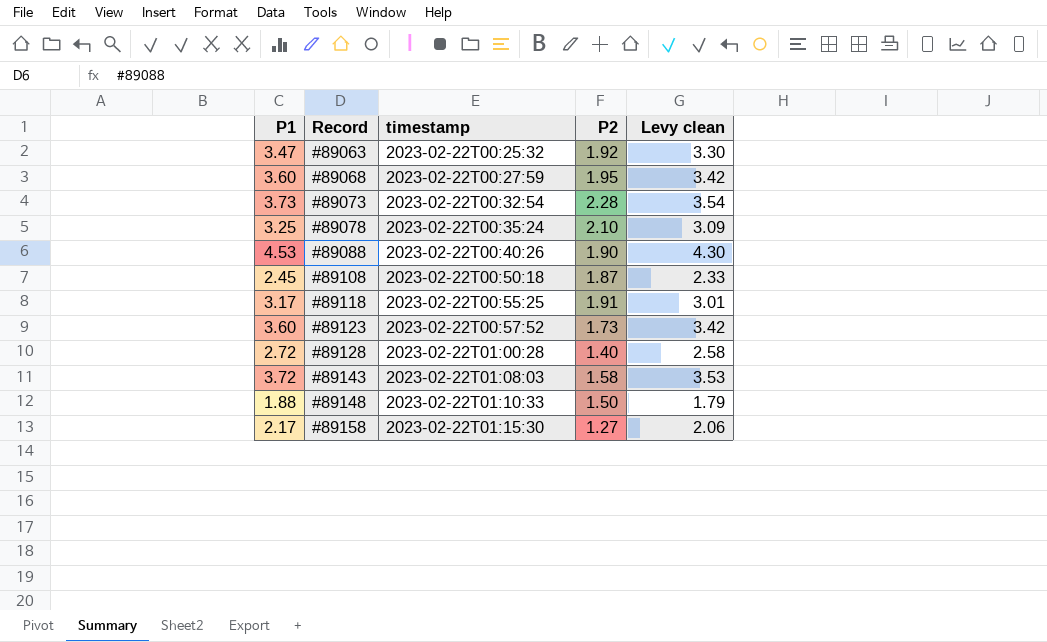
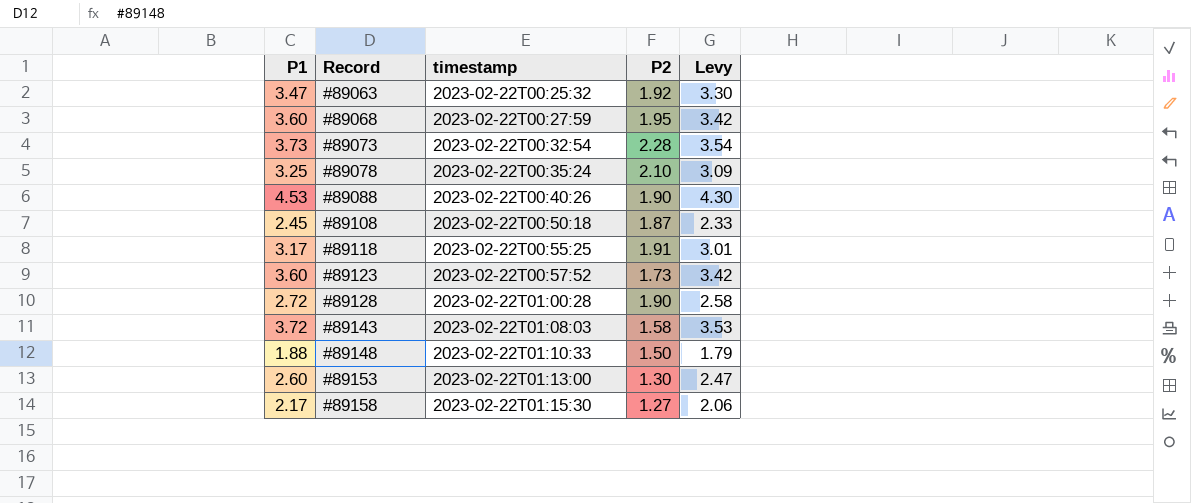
column name: Levy clean -> Levy
#89128 | P2: 1.40 -> 1.90
row #89153: none -> 2.60 | 2023-02-22T01:13:00 | 1.30 | 2.47

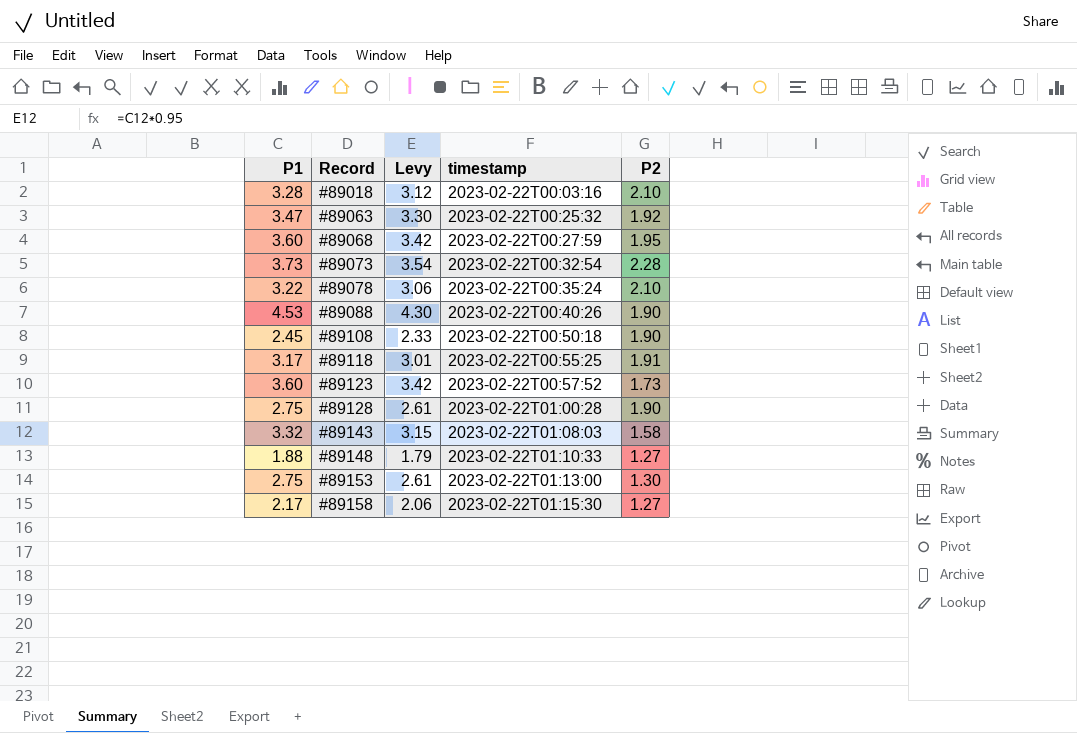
column Levy | position: 5 -> 3
row #89018: none -> 3.28 | 3.12 | 2023-02-22T00:03:16 | 2.10
#89078 | P1: 3.25 -> 3.22
#89078 | Levy: 3.09 -> 3.06
#89108 | P2: 1.87 -> 1.90
#89128 | P1: 2.72 -> 2.75
#89128 | Levy: 2.58 -> 2.61
#89143 | P1: 3.72 -> 3.32
#89143 | Levy: 3.53 -> 3.15
#89148 | P2: 1.50 -> 1.27
#89153 | P1: 2.60 -> 2.75
#89153 | Levy: 2.47 -> 2.61

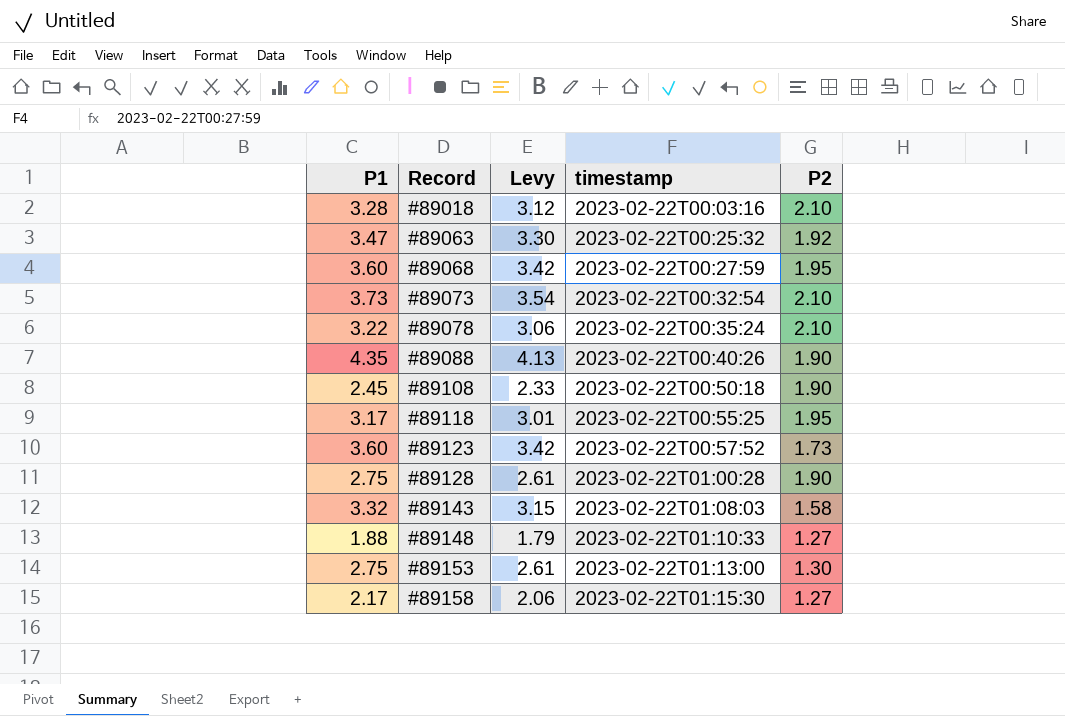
#89073 | P2: 2.28 -> 2.10
#89088 | P1: 4.53 -> 4.35
#89088 | Levy: 4.30 -> 4.13
#89118 | P2: 1.91 -> 1.95

